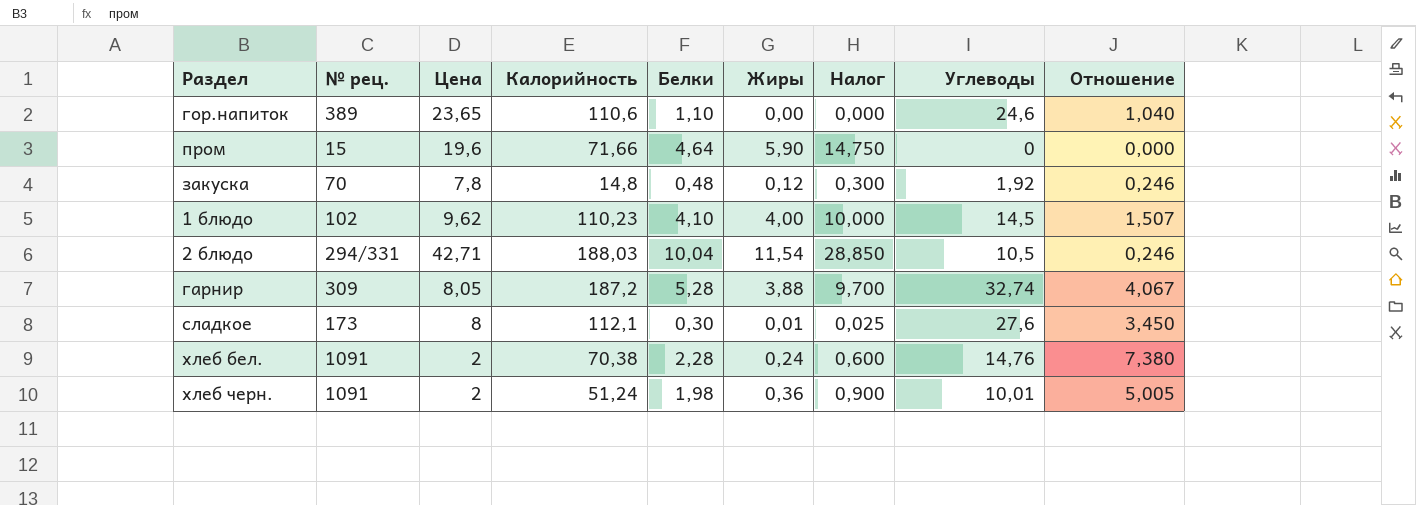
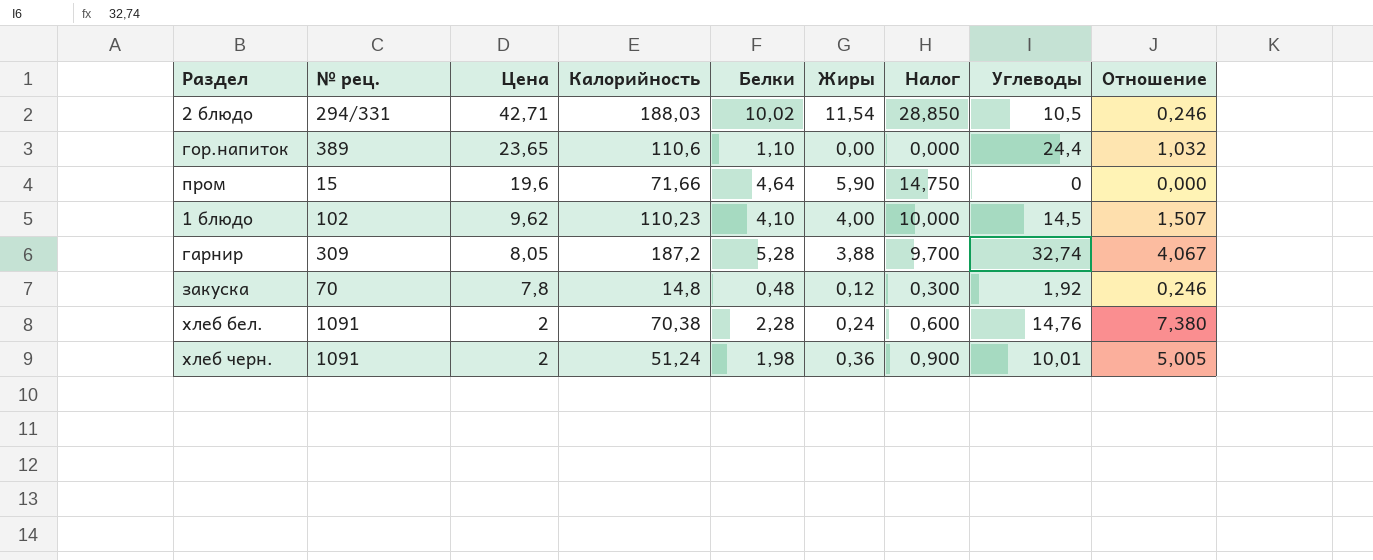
row order: none -> Цена descending
row сладкое: 173 | 8 | 112,1 | 0,30 | 0,01 | 0,025 | 27,6 | 3,450 -> none
2 блюдо | Белки: 10,04 -> 10,02
гор.напиток | Углеводы: 24,6 -> 24,4
гор.напиток | Отношение: 1,040 -> 1,032

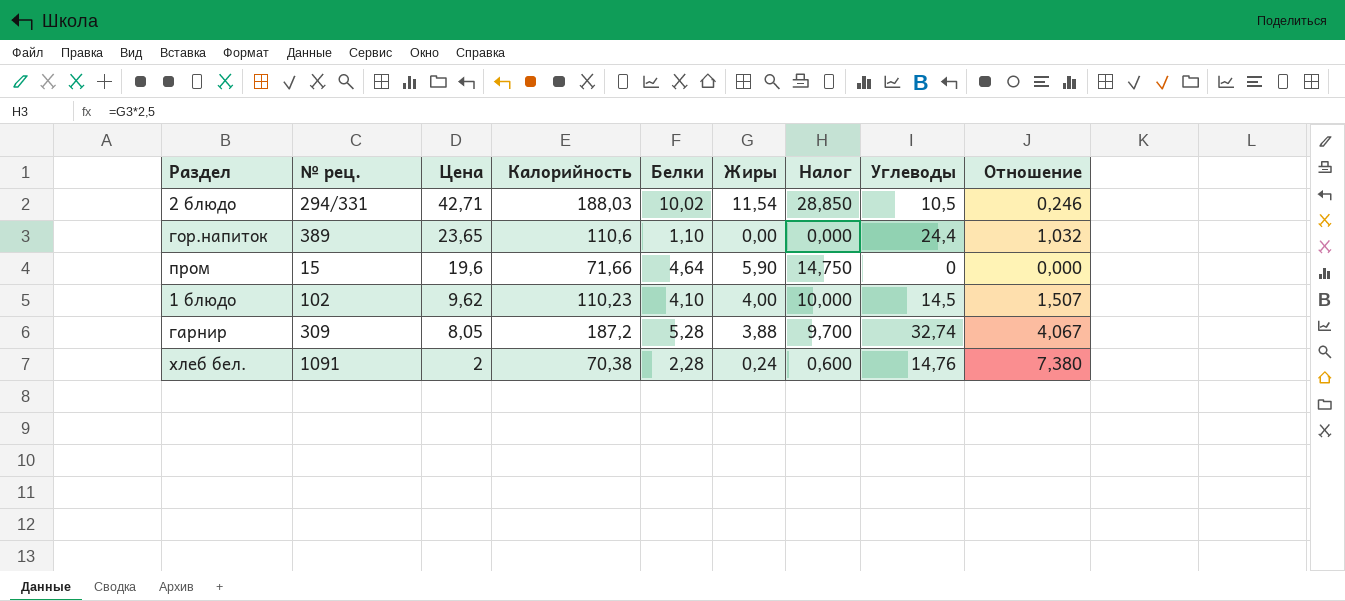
row закуска: 70 | 7,8 | 14,8 | 0,48 | 0,12 | 0,300 | 1,92 | 0,246 -> none
row хлеб черн.: 1091 | 2 | 51,24 | 1,98 | 0,36 | 0,900 | 10,01 | 5,005 -> none

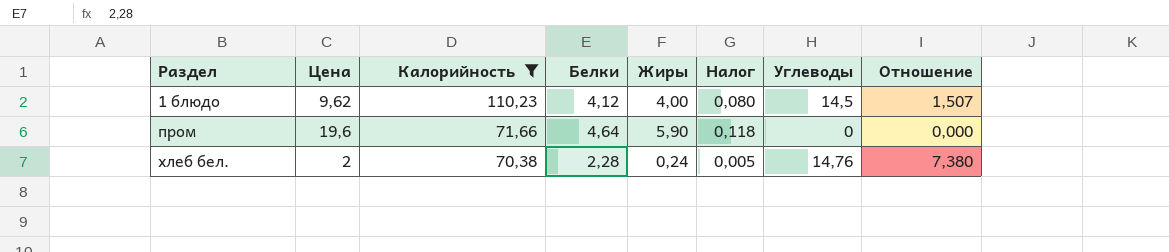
filter: none -> Калорийность <= 110,23
row order: Цена descending -> Раздел ascending
column № рец. | position: 2 -> none
column Налог | formula: [Жиры] * 2,5 -> [Жиры] * 0,02
1 блюдо | Белки: 4,10 -> 4,12

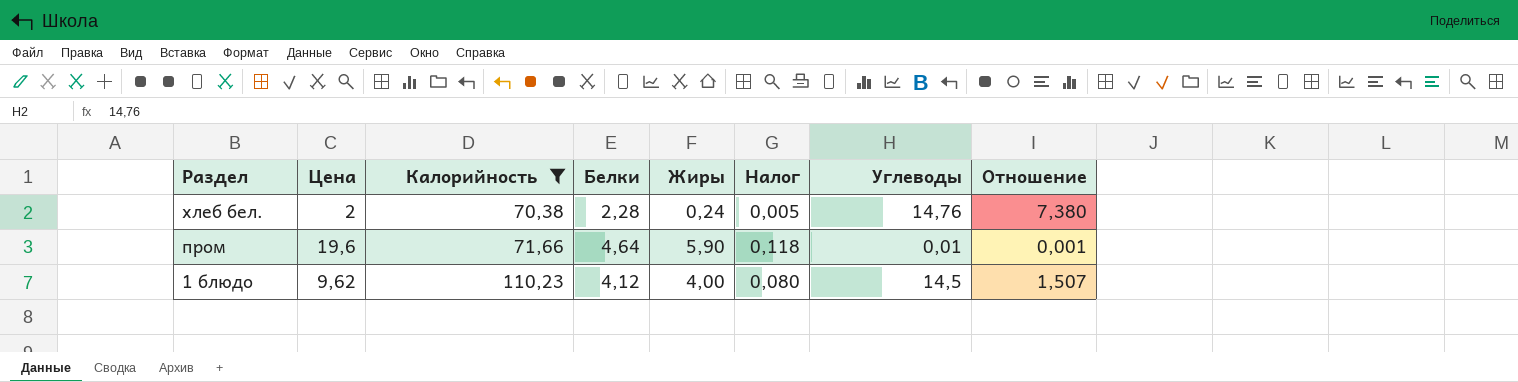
row order: Раздел ascending -> Раздел descending
пром | Углеводы: 0 -> 0,01
пром | Отношение: 0,000 -> 0,001

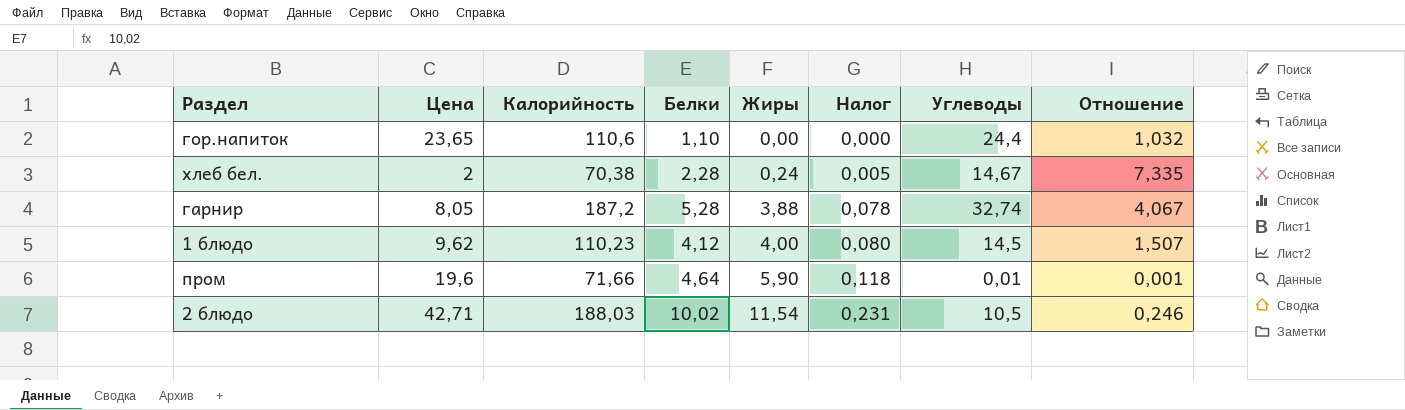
filter: Калорийность <= 110,23 -> none
row order: Раздел descending -> Жиры ascending
хлеб бел. | Углеводы: 14,76 -> 14,67
хлеб бел. | Отношение: 7,380 -> 7,335

